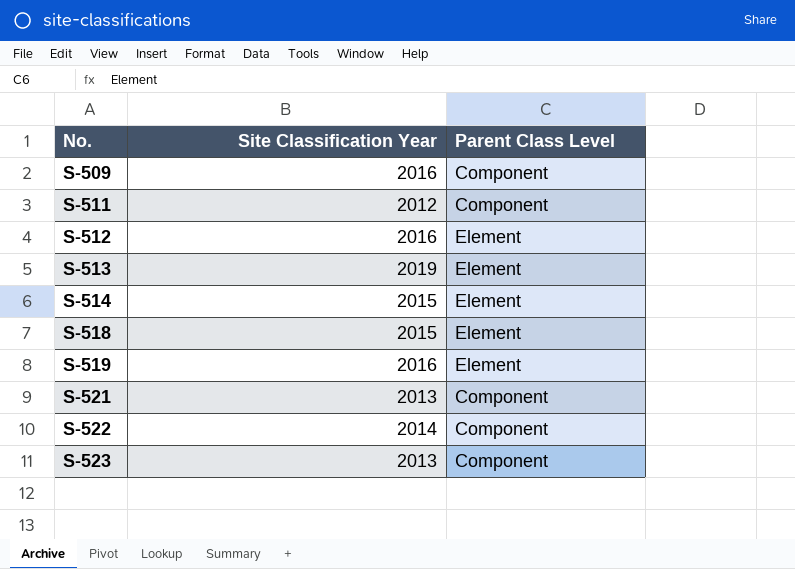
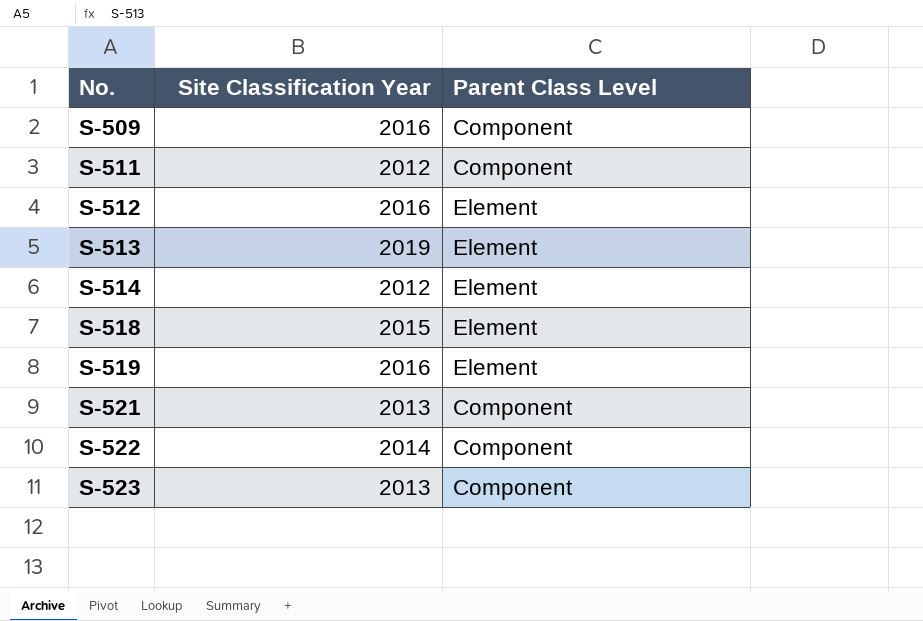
S-514 | Site Classification Year: 2015 -> 2012

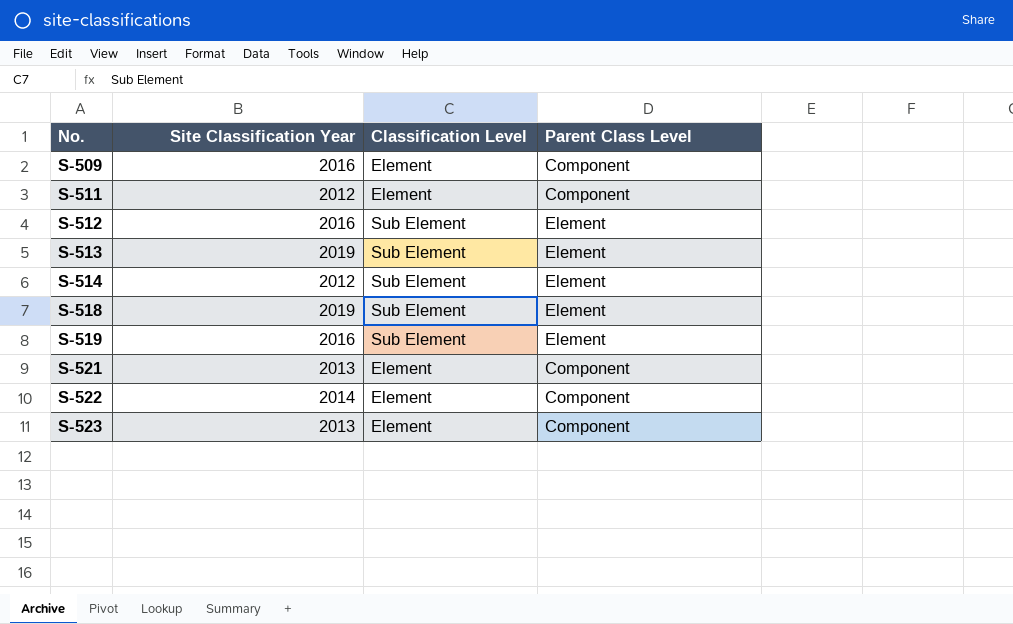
column Classification Level | position: none -> 3
S-518 | Site Classification Year: 2015 -> 2019

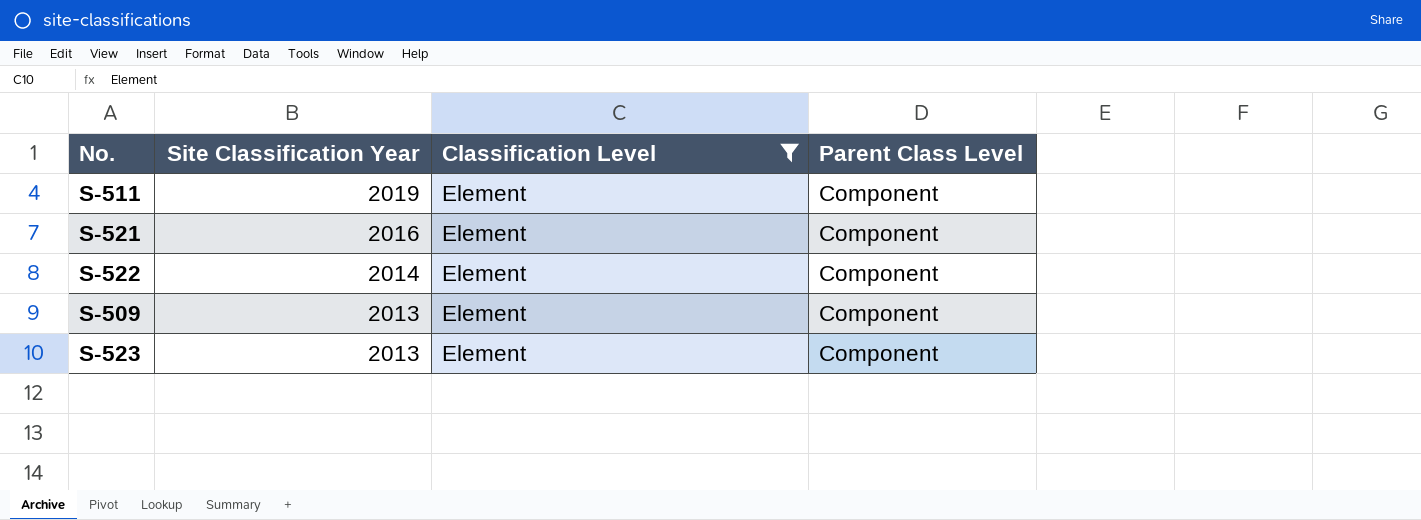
filter: none -> Classification Level = Element
row order: No. ascending -> Site Classification Year descending
S-511 | Site Classification Year: 2012 -> 2019
S-521 | Site Classification Year: 2013 -> 2016
S-509 | Site Classification Year: 2016 -> 2013

